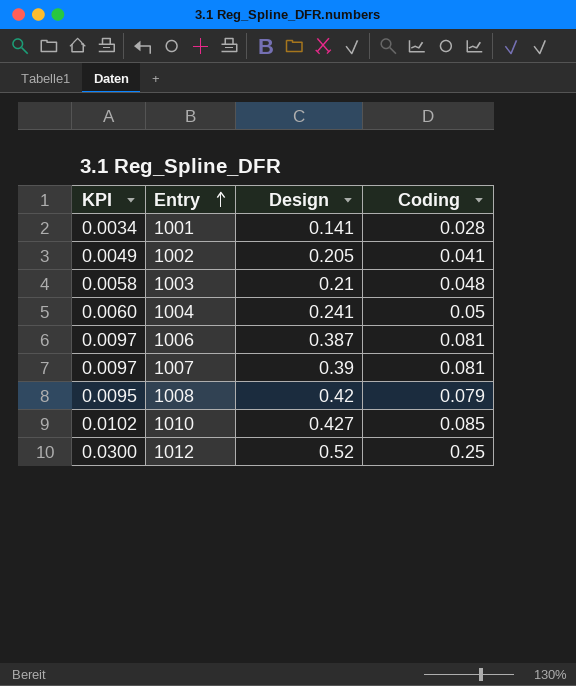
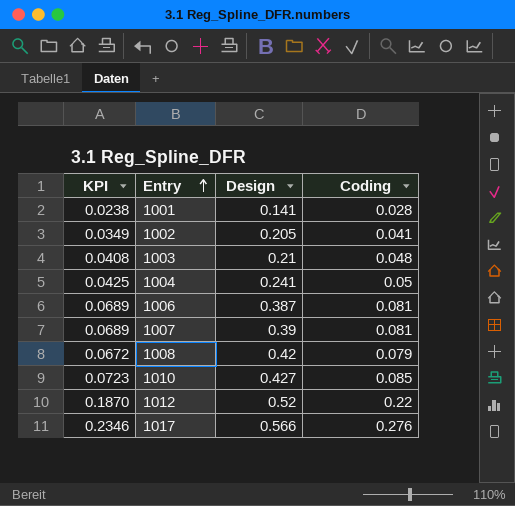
column KPI | formula: [Coding] * 0.12 -> [Coding] * 0.85
1012 | Coding: 0.25 -> 0.22
row 1017: none -> 0.2346 | 0.566 | 0.276

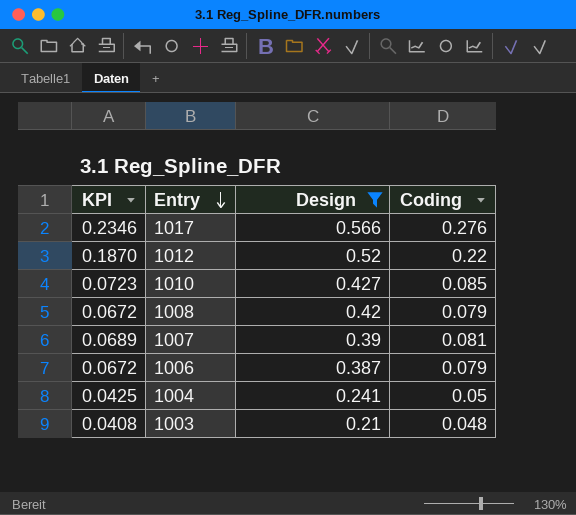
filter: none -> Design >= 0.21
row order: Entry ascending -> Entry descending
1006 | KPI: 0.0689 -> 0.0672
1006 | Coding: 0.081 -> 0.079

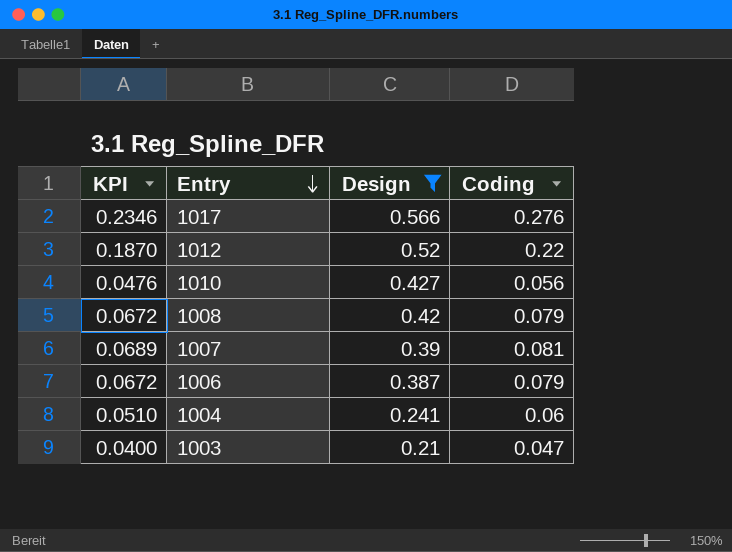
1010 | KPI: 0.0723 -> 0.0476
1010 | Coding: 0.085 -> 0.056
1004 | KPI: 0.0425 -> 0.0510
1004 | Coding: 0.05 -> 0.06
1003 | KPI: 0.0408 -> 0.0400
1003 | Coding: 0.048 -> 0.047

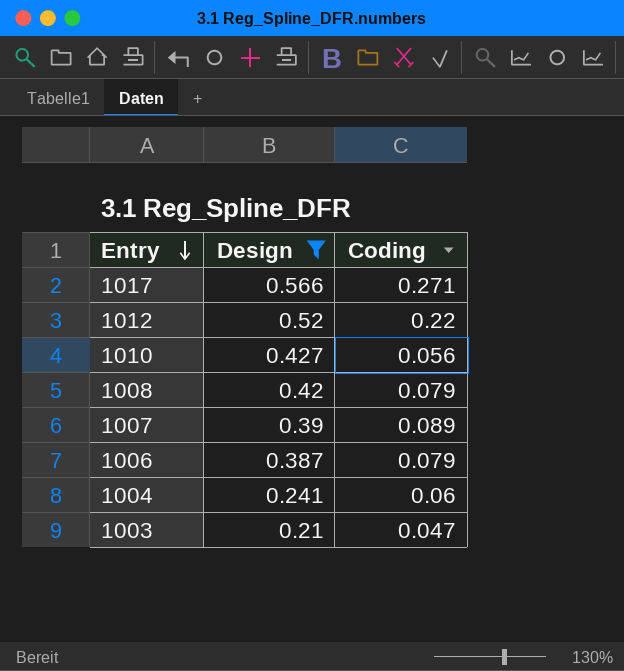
column KPI | formula: [Coding] * 0.85 -> none
1017 | Coding: 0.276 -> 0.271
1007 | Coding: 0.081 -> 0.089

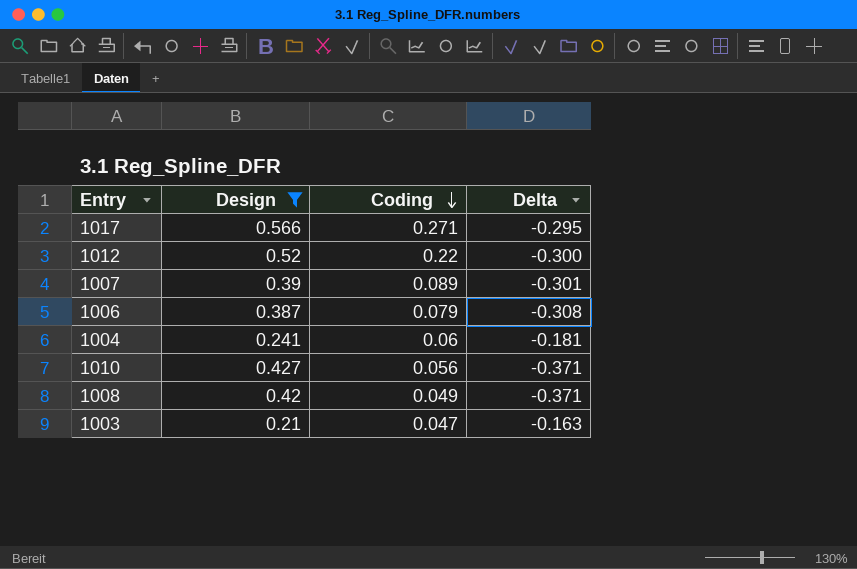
row order: Entry descending -> Coding descending
column Delta | formula: none -> [Coding] - [Design]
1008 | Coding: 0.079 -> 0.049

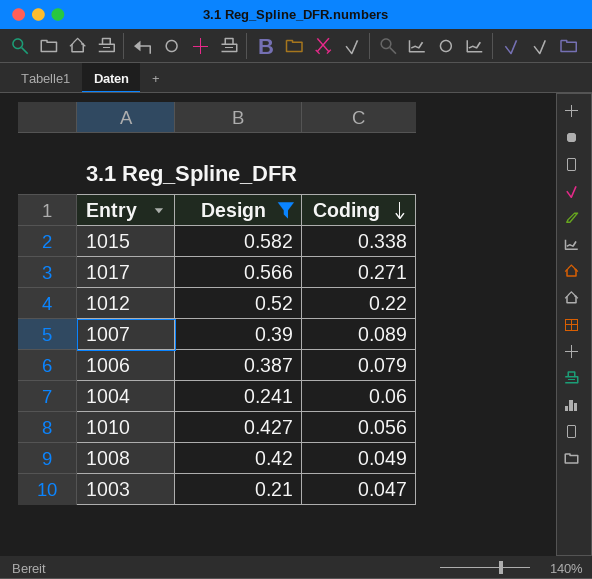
column Delta | formula: [Coding] - [Design] -> none
row 1015: none -> 0.582 | 0.338

